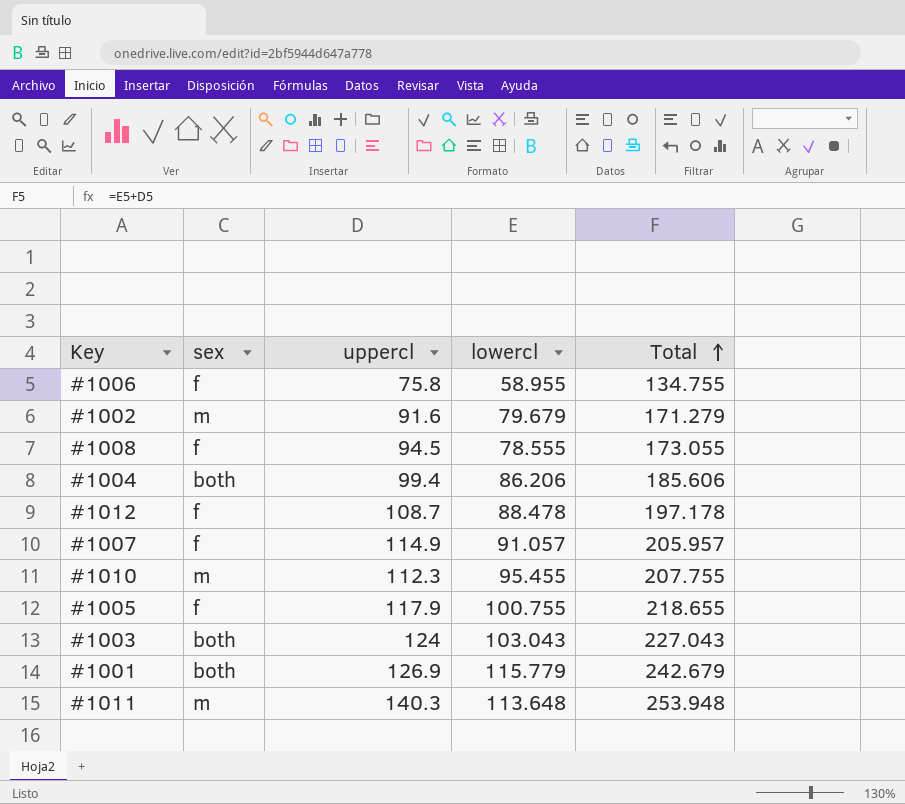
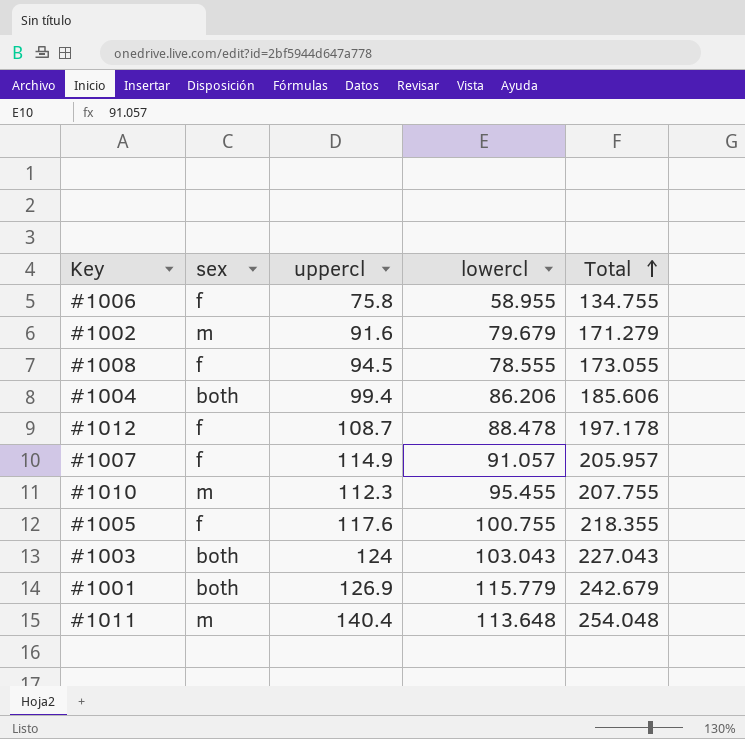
#1005 | uppercl: 117.9 -> 117.6
#1005 | Total: 218.655 -> 218.355
#1011 | uppercl: 140.3 -> 140.4
#1011 | Total: 253.948 -> 254.048

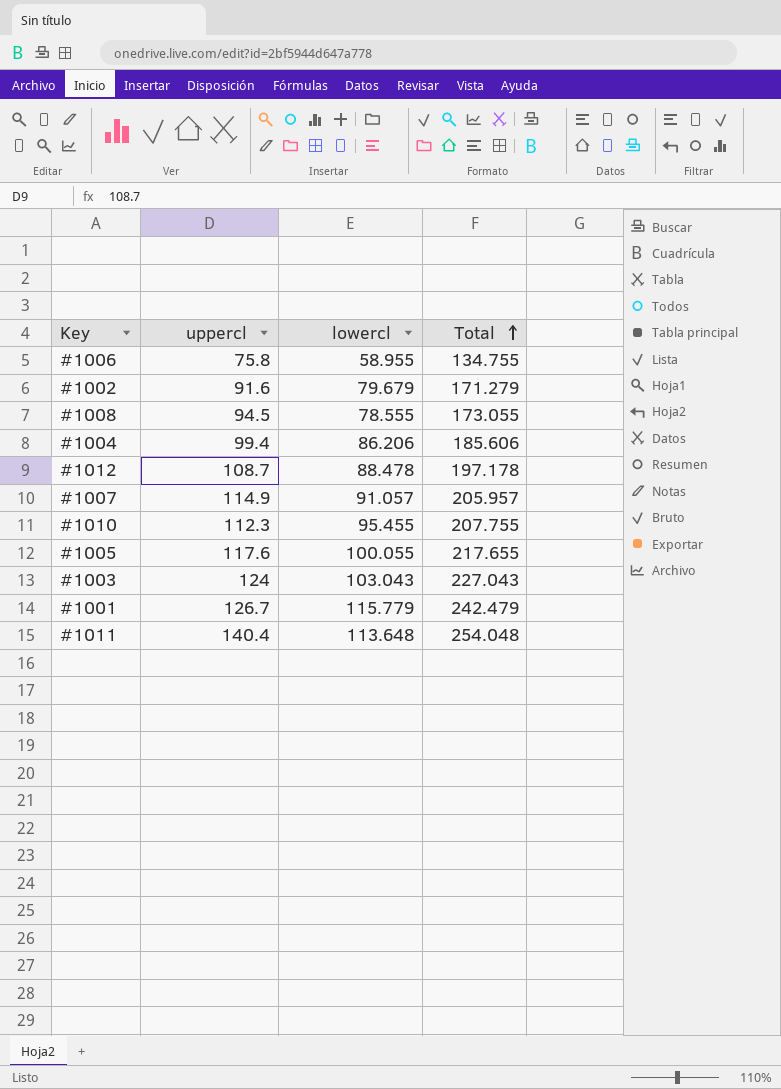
column sex | position: 2 -> none
#1005 | lowercl: 100.755 -> 100.055
#1005 | Total: 218.355 -> 217.655
#1001 | uppercl: 126.9 -> 126.7
#1001 | Total: 242.679 -> 242.479

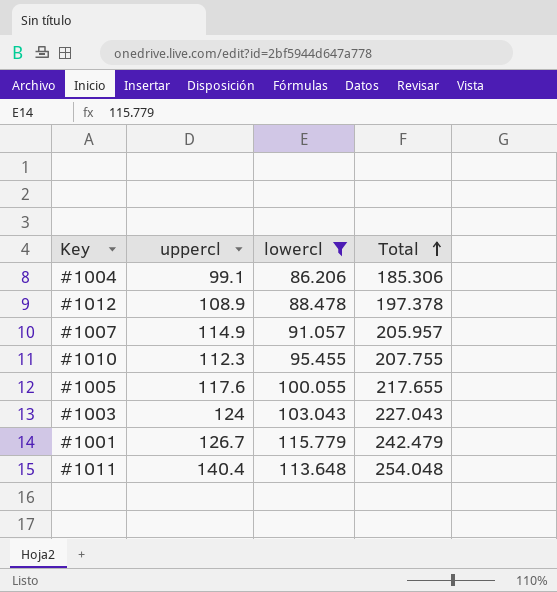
filter: none -> lowercl >= 86.206
#1004 | uppercl: 99.4 -> 99.1
#1004 | Total: 185.606 -> 185.306
#1012 | uppercl: 108.7 -> 108.9
#1012 | Total: 197.178 -> 197.378

